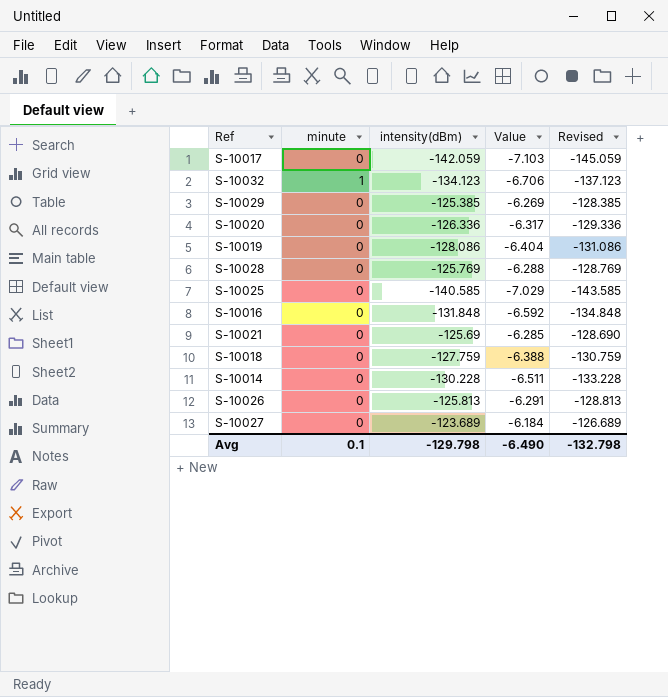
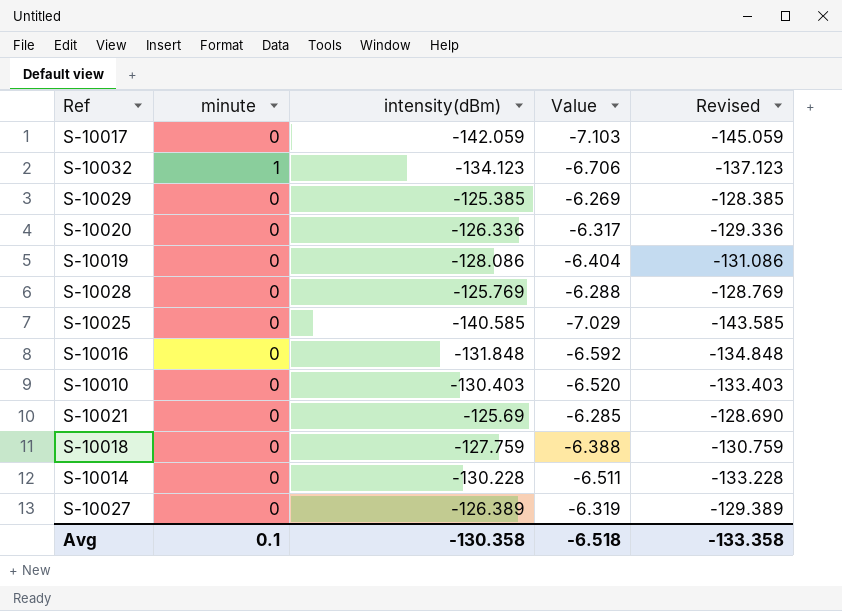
row S-10026: 0 | -125.813 | -6.291 | -128.813 -> none
row S-10010: none -> 0 | -130.403 | -6.520 | -133.403
S-10027 | intensity(dBm): -123.689 -> -126.389
S-10027 | Value: -6.184 -> -6.319
S-10027 | Revised: -126.689 -> -129.389
Avg | intensity(dBm): -129.798 -> -130.358
Avg | Value: -6.490 -> -6.518
Avg | Revised: -132.798 -> -133.358

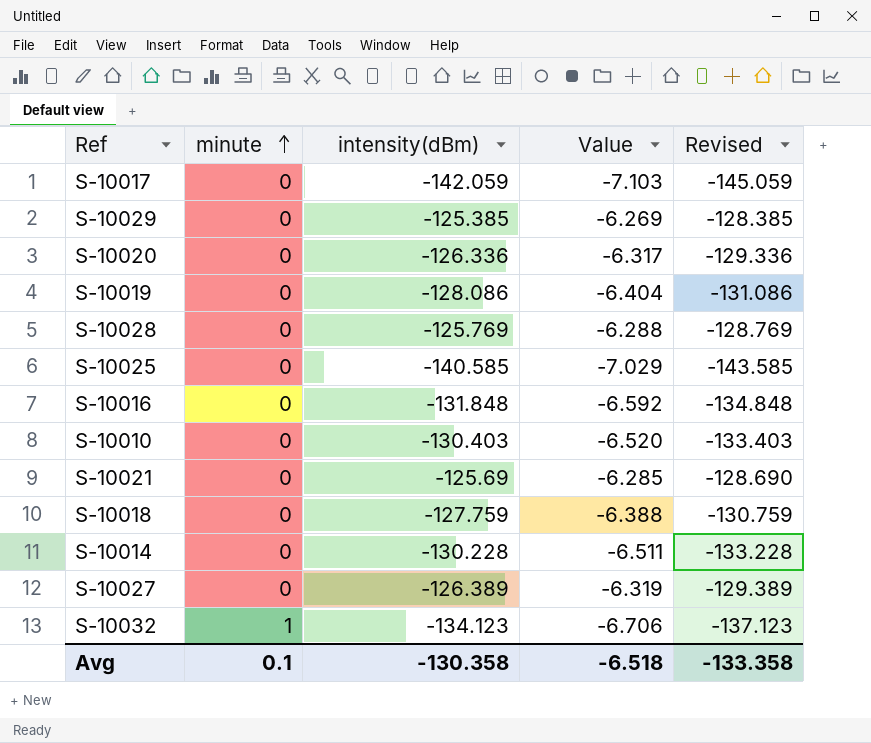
row order: none -> minute ascending

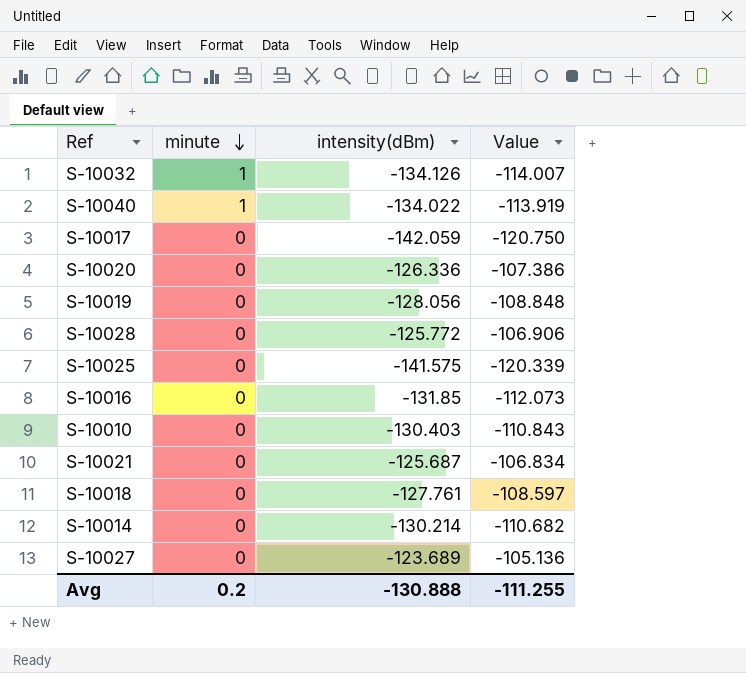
row order: minute ascending -> minute descending
column Revised | formula: [intensity(dBm)] - 3 -> none
column Value | formula: [intensity(dBm)] * 0.05 -> [intensity(dBm)] * 0.85
row S-10029: 0 | -125.385 | -6.269 | -128.385 -> none
S-10032 | intensity(dBm): -134.123 -> -134.126
row S-10040: none -> 1 | -134.022 | -113.919
S-10019 | intensity(dBm): -128.086 -> -128.056
S-10028 | intensity(dBm): -125.769 -> -125.772
S-10025 | intensity(dBm): -140.585 -> -141.575
S-10016 | intensity(dBm): -131.848 -> -131.85
S-10021 | intensity(dBm): -125.69 -> -125.687
S-10018 | intensity(dBm): -127.759 -> -127.761
S-10014 | intensity(dBm): -130.228 -> -130.214
S-10027 | intensity(dBm): -126.389 -> -123.689
Avg | minute: 0.1 -> 0.2
Avg | intensity(dBm): -130.358 -> -130.888
Avg | Value: -6.518 -> -111.255

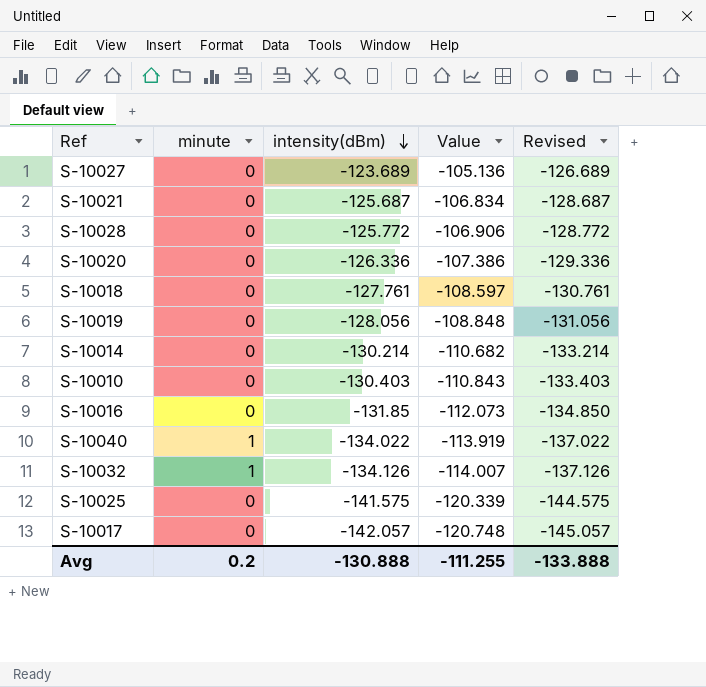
row order: minute descending -> intensity(dBm) descending
column Revised | formula: none -> [intensity(dBm)] - 3
S-10017 | intensity(dBm): -142.059 -> -142.057
S-10017 | Value: -120.750 -> -120.748

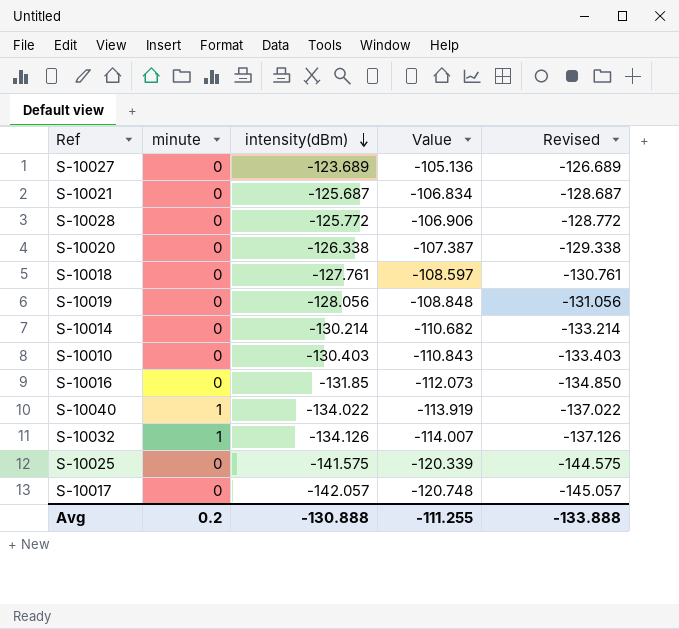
S-10020 | intensity(dBm): -126.336 -> -126.338
S-10020 | Value: -107.386 -> -107.387
S-10020 | Revised: -129.336 -> -129.338

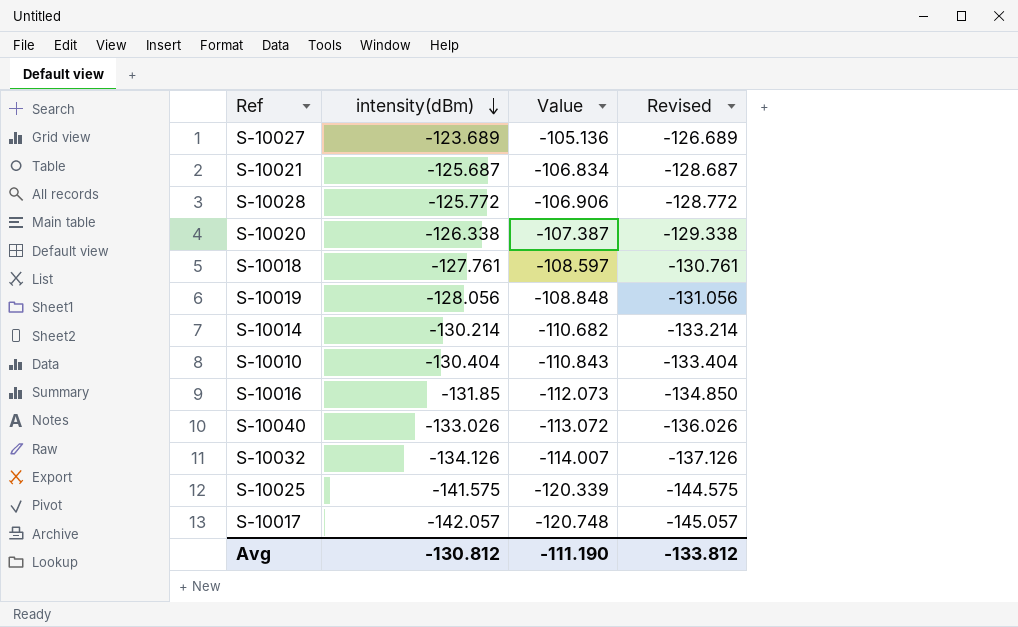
column minute | position: 2 -> none
S-10010 | intensity(dBm): -130.403 -> -130.404
S-10010 | Revised: -133.403 -> -133.404
S-10040 | intensity(dBm): -134.022 -> -133.026
S-10040 | Value: -113.919 -> -113.072
S-10040 | Revised: -137.022 -> -136.026
Avg | intensity(dBm): -130.888 -> -130.812
Avg | Value: -111.255 -> -111.190
Avg | Revised: -133.888 -> -133.812

